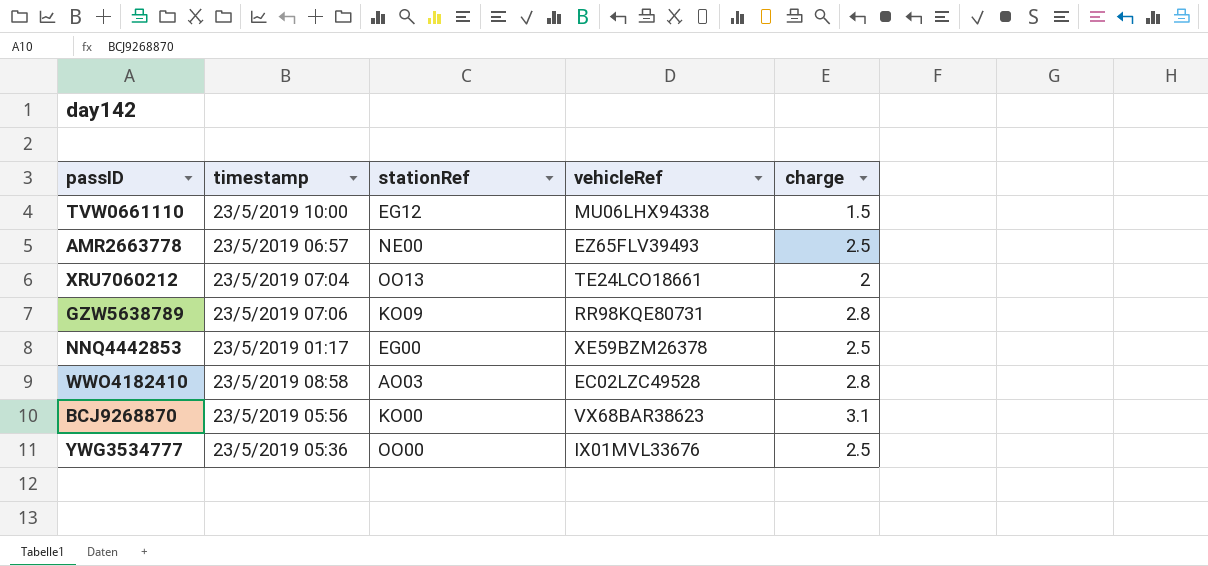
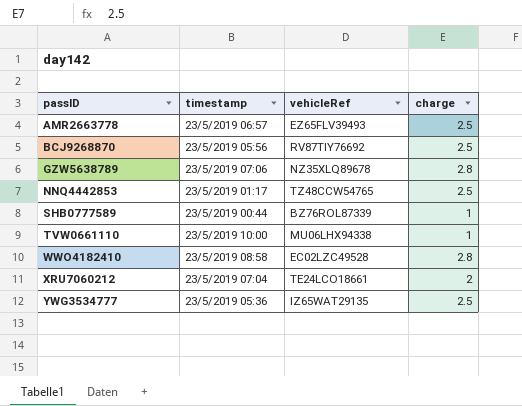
row order: none -> passID ascending
column stationRef | position: 3 -> none
BCJ9268870 | vehicleRef: VX68BAR38623 -> RV87TIY76692
BCJ9268870 | charge: 3.1 -> 2.5
GZW5638789 | vehicleRef: RR98KQE80731 -> NZ35XLQ89678
NNQ4442853 | vehicleRef: XE59BZM26378 -> TZ48CCW54765
row SHB0777589: none -> 23/5/2019 00:44 | BZ76ROL87339 | 1
TVW0661110 | charge: 1.5 -> 1
YWG3534777 | vehicleRef: IX01MVL33676 -> IZ65WAT29135

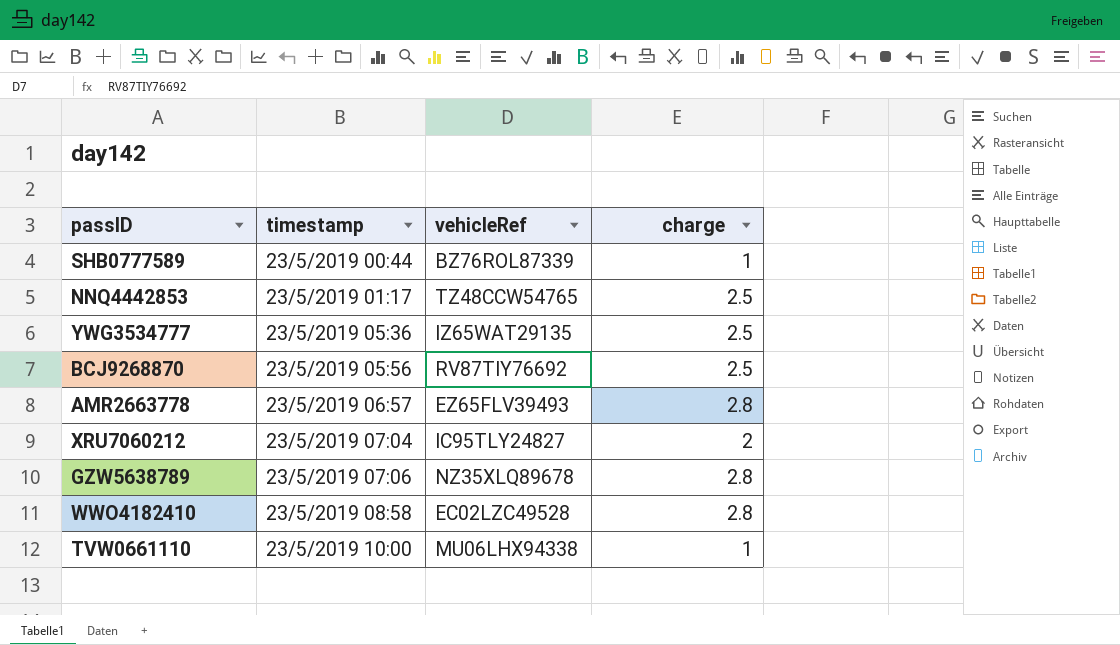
row order: passID ascending -> timestamp ascending
AMR2663778 | charge: 2.5 -> 2.8
XRU7060212 | vehicleRef: TE24LCO18661 -> IC95TLY24827

